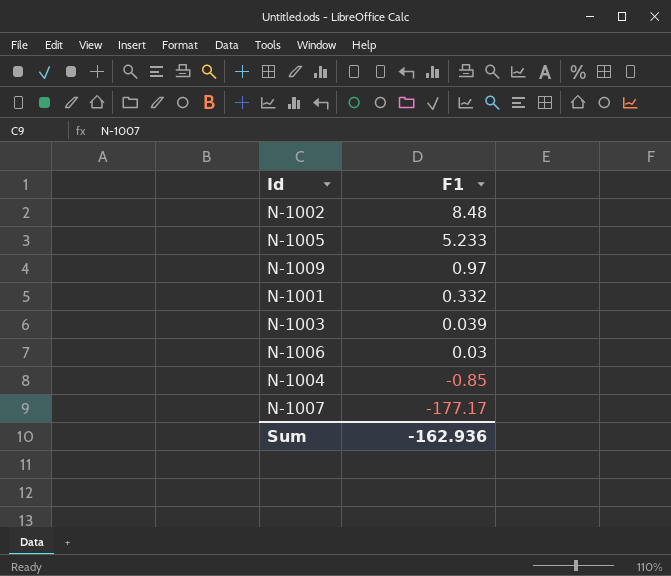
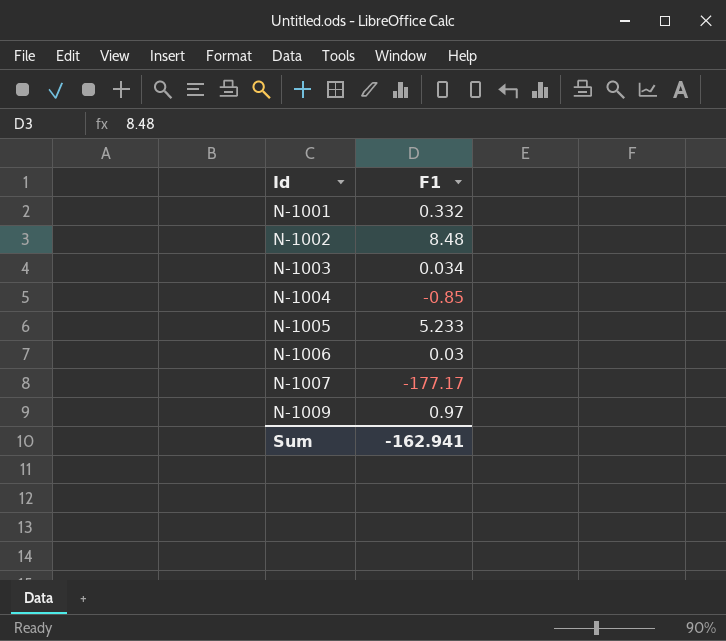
row order: F1 descending -> Id ascending
N-1003 | F1: 0.039 -> 0.034
Sum | F1: -162.936 -> -162.941

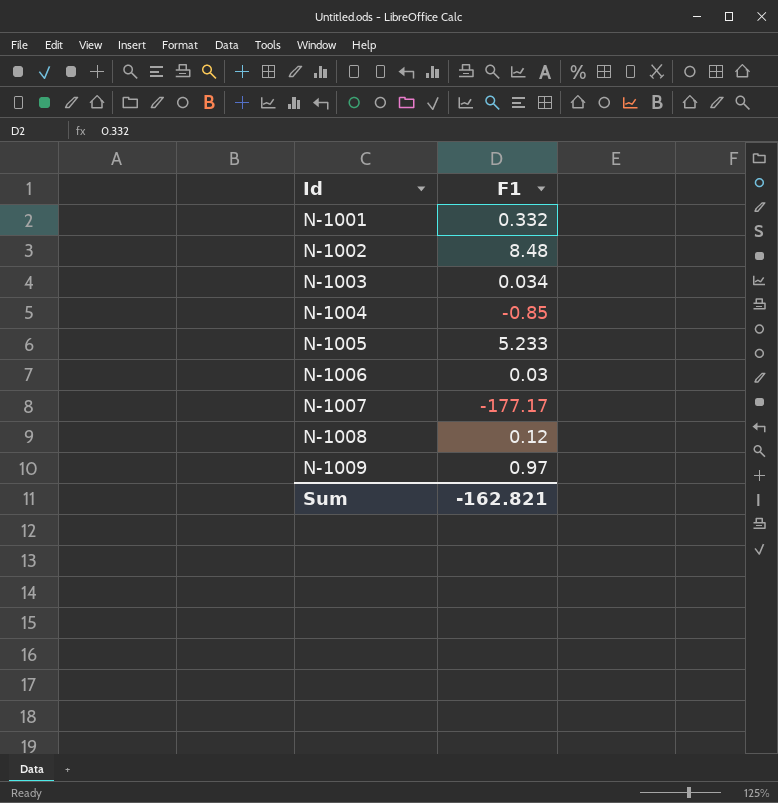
row N-1008: none -> 0.12
Sum | F1: -162.941 -> -162.821

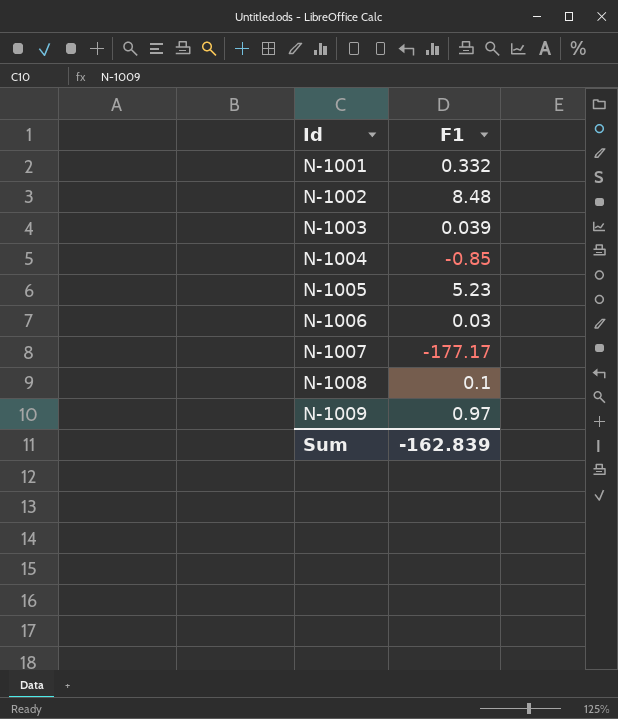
N-1003 | F1: 0.034 -> 0.039
N-1005 | F1: 5.233 -> 5.23
N-1008 | F1: 0.12 -> 0.1
Sum | F1: -162.821 -> -162.839

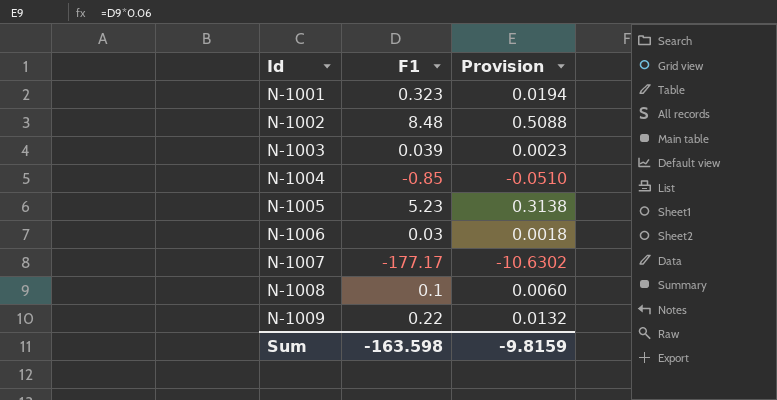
column Provision | formula: none -> [F1] * 0.06
N-1001 | F1: 0.332 -> 0.323
N-1009 | F1: 0.97 -> 0.22
Sum | F1: -162.839 -> -163.598

